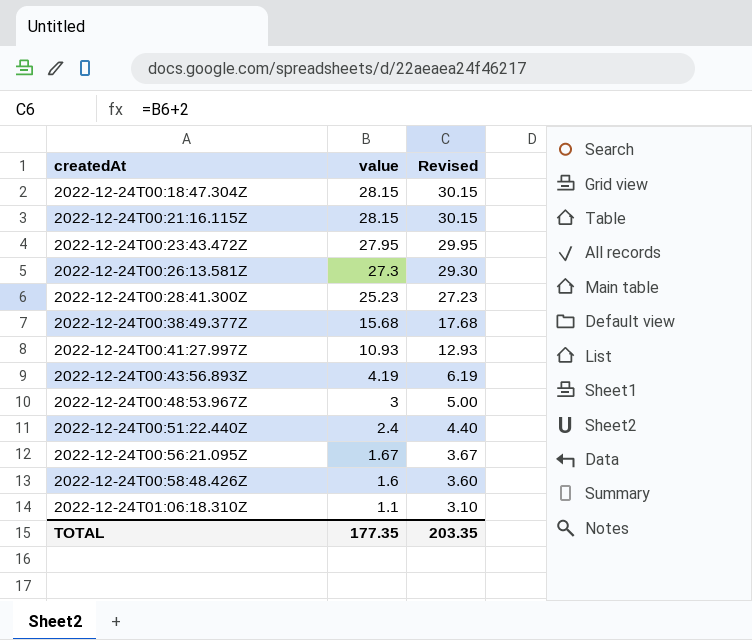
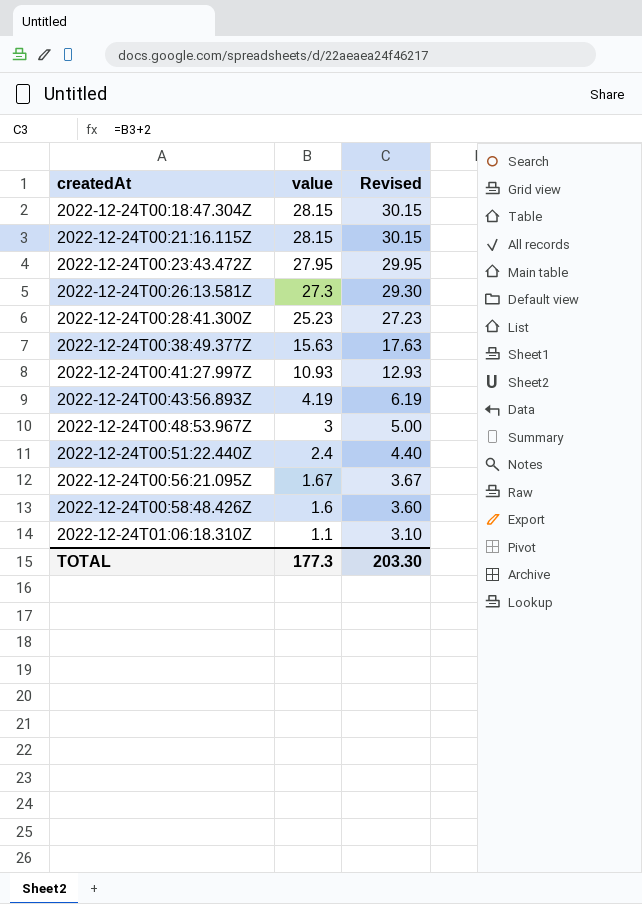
2022-12-24T00:38:49.377Z | value: 15.68 -> 15.63
2022-12-24T00:38:49.377Z | Revised: 17.68 -> 17.63
TOTAL | value: 177.35 -> 177.3
TOTAL | Revised: 203.35 -> 203.30

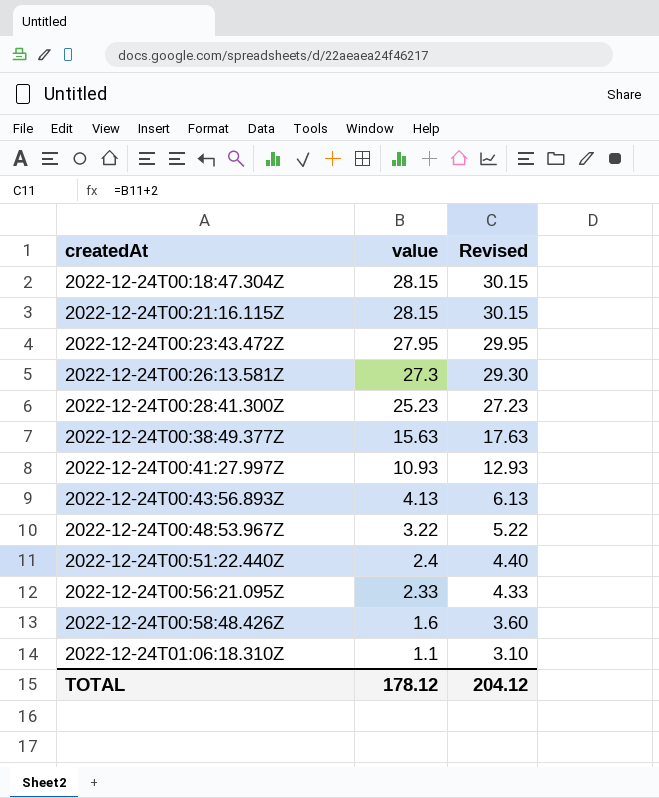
2022-12-24T00:43:56.893Z | value: 4.19 -> 4.13
2022-12-24T00:43:56.893Z | Revised: 6.19 -> 6.13
2022-12-24T00:48:53.967Z | value: 3 -> 3.22
2022-12-24T00:48:53.967Z | Revised: 5.00 -> 5.22
2022-12-24T00:56:21.095Z | value: 1.67 -> 2.33
2022-12-24T00:56:21.095Z | Revised: 3.67 -> 4.33
TOTAL | value: 177.3 -> 178.12
TOTAL | Revised: 203.30 -> 204.12

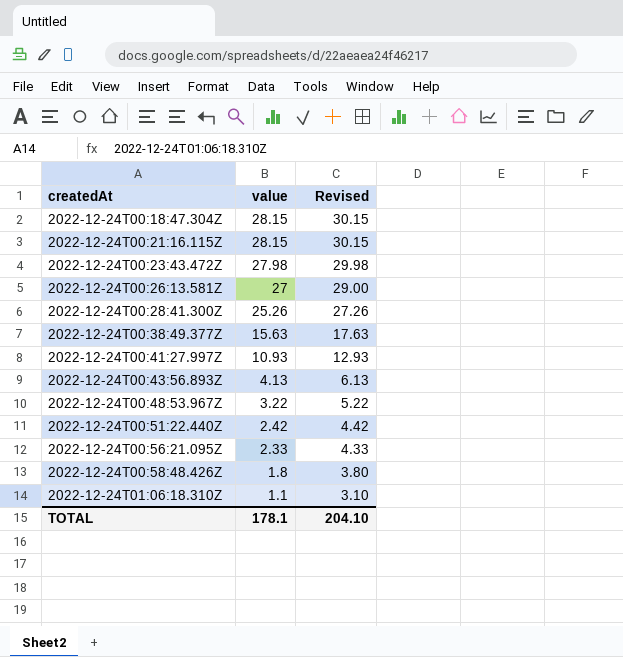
2022-12-24T00:23:43.472Z | value: 27.95 -> 27.98
2022-12-24T00:23:43.472Z | Revised: 29.95 -> 29.98
2022-12-24T00:26:13.581Z | value: 27.3 -> 27
2022-12-24T00:26:13.581Z | Revised: 29.30 -> 29.00
2022-12-24T00:28:41.300Z | value: 25.23 -> 25.26
2022-12-24T00:28:41.300Z | Revised: 27.23 -> 27.26
2022-12-24T00:51:22.440Z | value: 2.4 -> 2.42
2022-12-24T00:51:22.440Z | Revised: 4.40 -> 4.42
2022-12-24T00:58:48.426Z | value: 1.6 -> 1.8
2022-12-24T00:58:48.426Z | Revised: 3.60 -> 3.80
TOTAL | value: 178.12 -> 178.1
TOTAL | Revised: 204.12 -> 204.10

